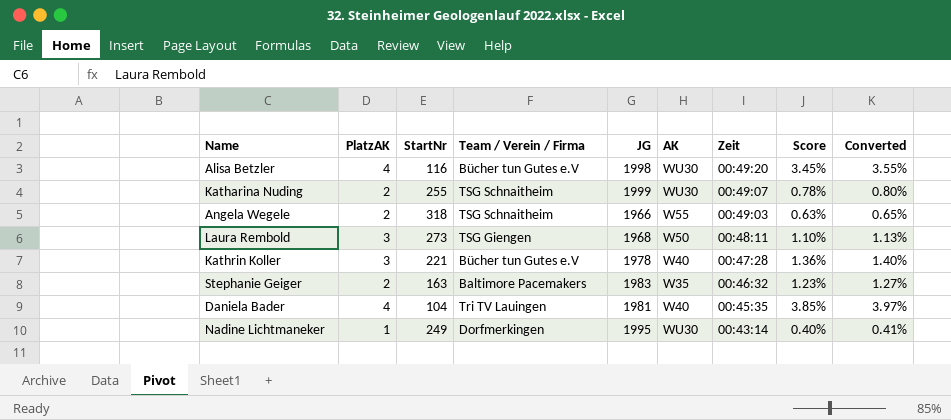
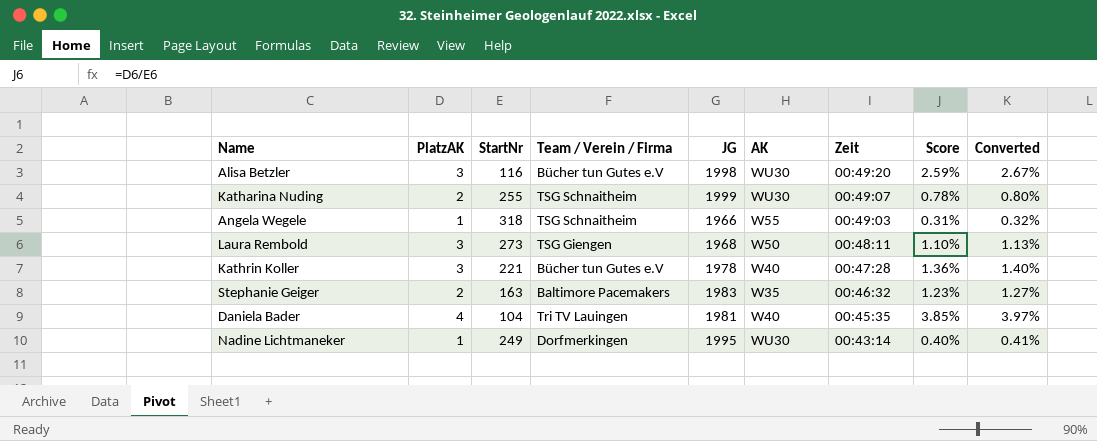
Alisa Betzler | PlatzAK: 4 -> 3
Alisa Betzler | Score: 3.45% -> 2.59%
Alisa Betzler | Converted: 3.55% -> 2.67%
Angela Wegele | PlatzAK: 2 -> 1
Angela Wegele | Score: 0.63% -> 0.31%
Angela Wegele | Converted: 0.65% -> 0.32%

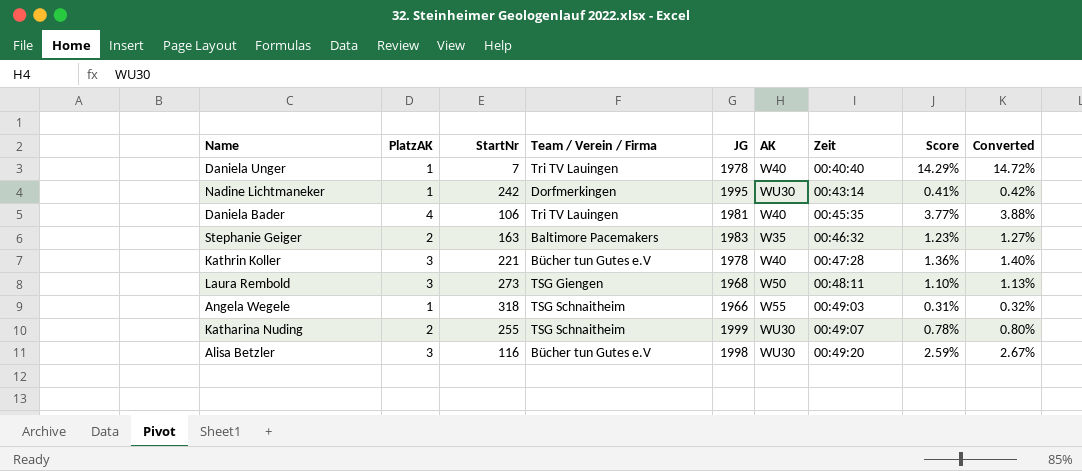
row order: Zeit descending -> Zeit ascending
row Daniela Unger: none -> 1 | 7 | Tri TV Lauingen | 1978 | W40 | 00:40:40 | 14.29% | 14.72%
Nadine Lichtmaneker | StartNr: 249 -> 242
Nadine Lichtmaneker | Score: 0.40% -> 0.41%
Nadine Lichtmaneker | Converted: 0.41% -> 0.42%
Daniela Bader | StartNr: 104 -> 106
Daniela Bader | Score: 3.85% -> 3.77%
Daniela Bader | Converted: 3.97% -> 3.88%

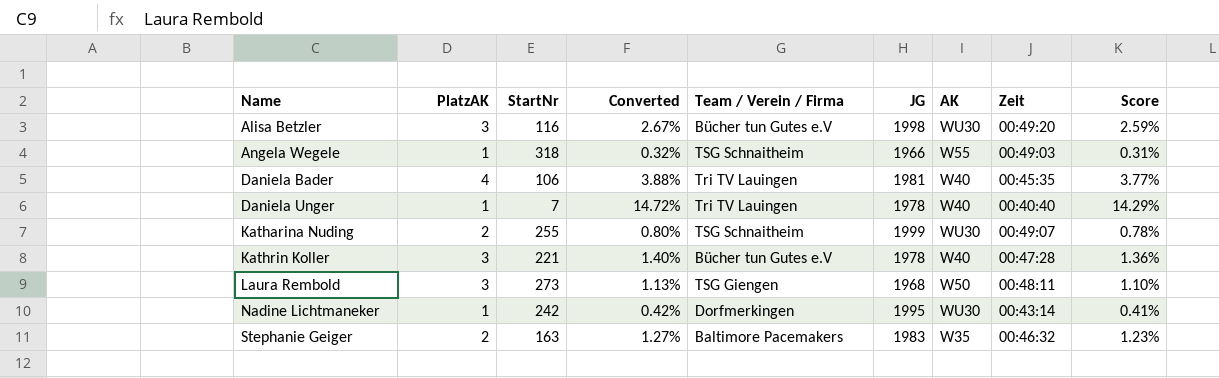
row order: Zeit ascending -> Name ascending
column Converted | position: 9 -> 4

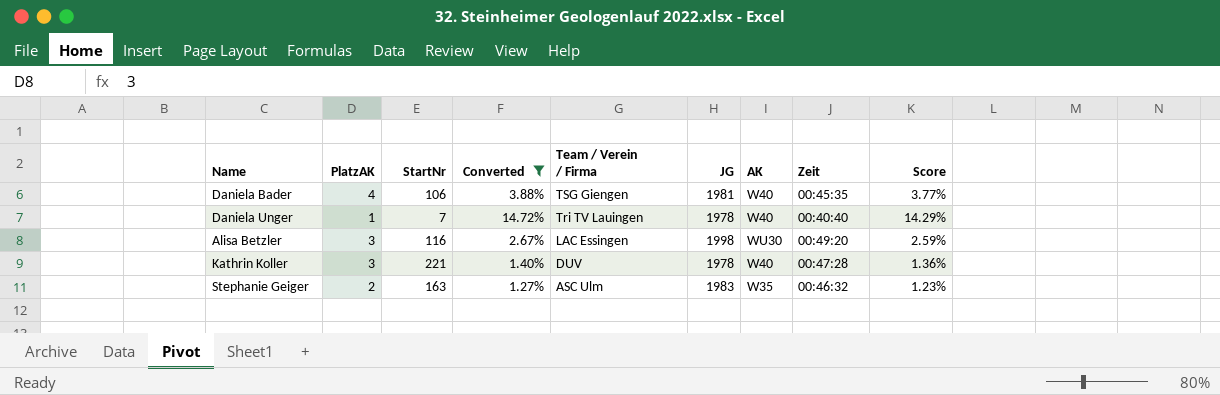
filter: none -> Converted >= 1.27%
row order: Name ascending -> Team / Verein / Firma descending
Daniela Bader | Team / Verein / Firma: Tri TV Lauingen -> TSG Giengen
Alisa Betzler | Team / Verein / Firma: Bücher tun Gutes e.V -> LAC Essingen
Kathrin Koller | Team / Verein / Firma: Bücher tun Gutes e.V -> DUV
Stephanie Geiger | Team / Verein / Firma: Baltimore Pacemakers -> ASC Ulm

